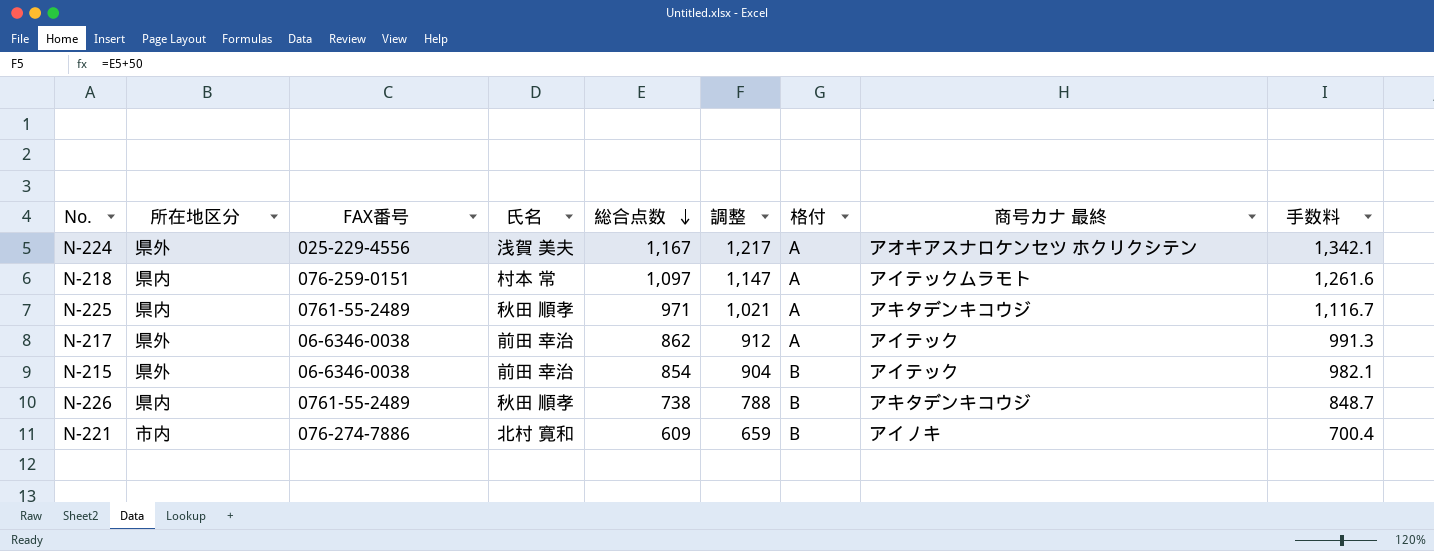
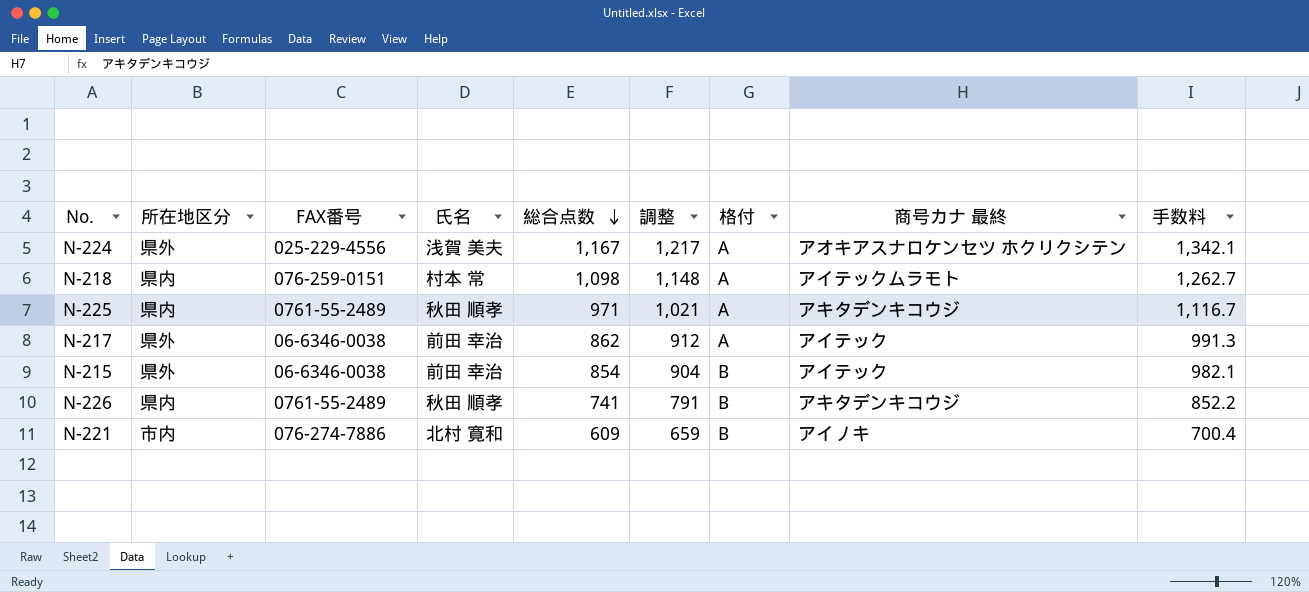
N-218 | 総合点数: 1,097 -> 1,098
N-218 | 調整: 1,147 -> 1,148
N-218 | 手数料: 1,261.6 -> 1,262.7
N-226 | 総合点数: 738 -> 741
N-226 | 調整: 788 -> 791
N-226 | 手数料: 848.7 -> 852.2

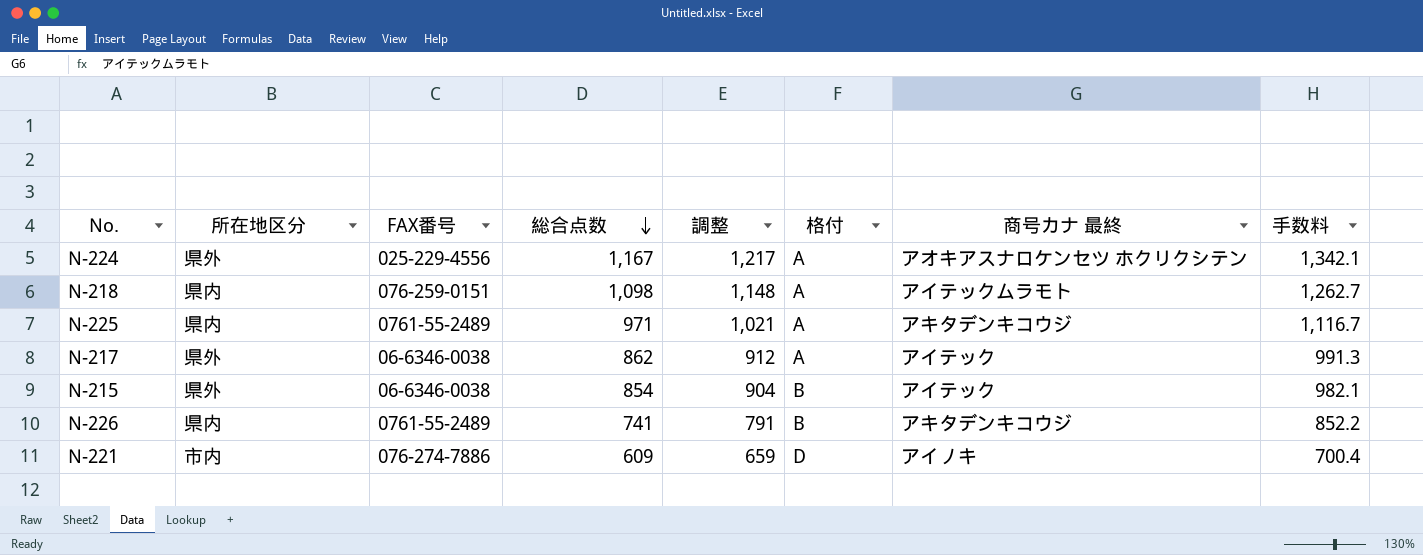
column 氏名 | position: 4 -> none
N-221 | 格付: B -> D

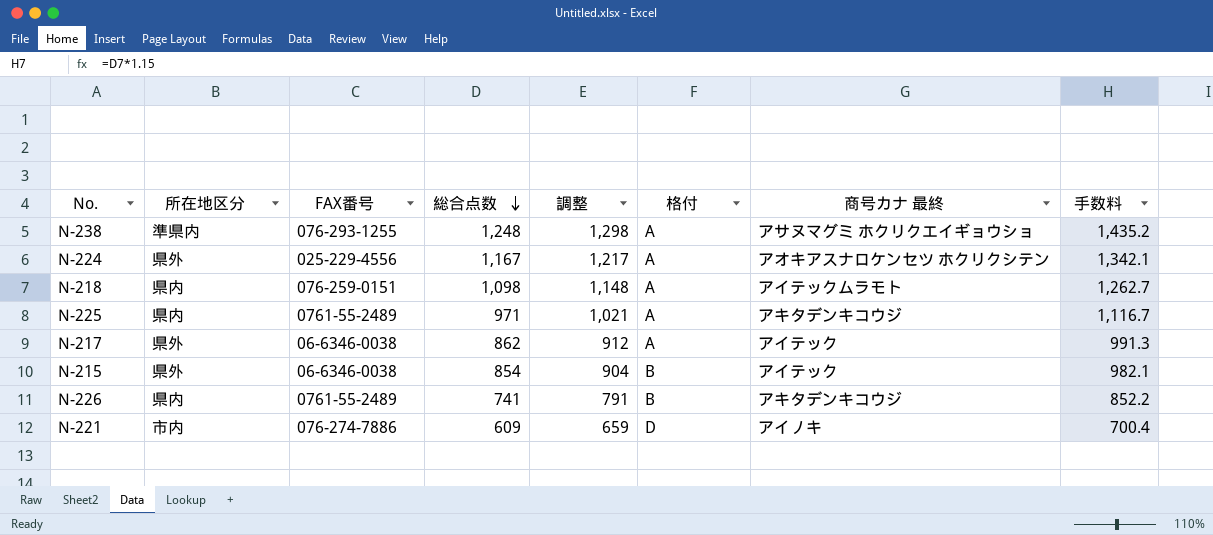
row N-238: none -> 準県内 | 076-293-1255 | 1,248 | 1,298 | A | アサヌマグミ ホクリクエイギョウショ | 1,435.2

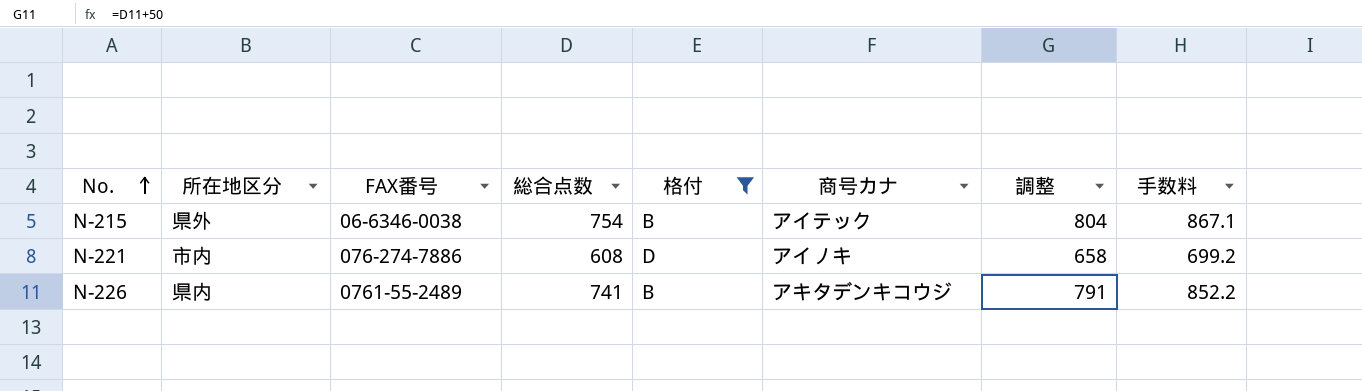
filter: none -> 格付 != A
row order: 総合点数 descending -> No. ascending
column name: 商号カナ 最終 -> 商号カナ
column 調整 | position: 5 -> 7
N-215 | 総合点数: 854 -> 754
N-215 | 調整: 904 -> 804
N-215 | 手数料: 982.1 -> 867.1
N-221 | 総合点数: 609 -> 608
N-221 | 調整: 659 -> 658
N-221 | 手数料: 700.4 -> 699.2

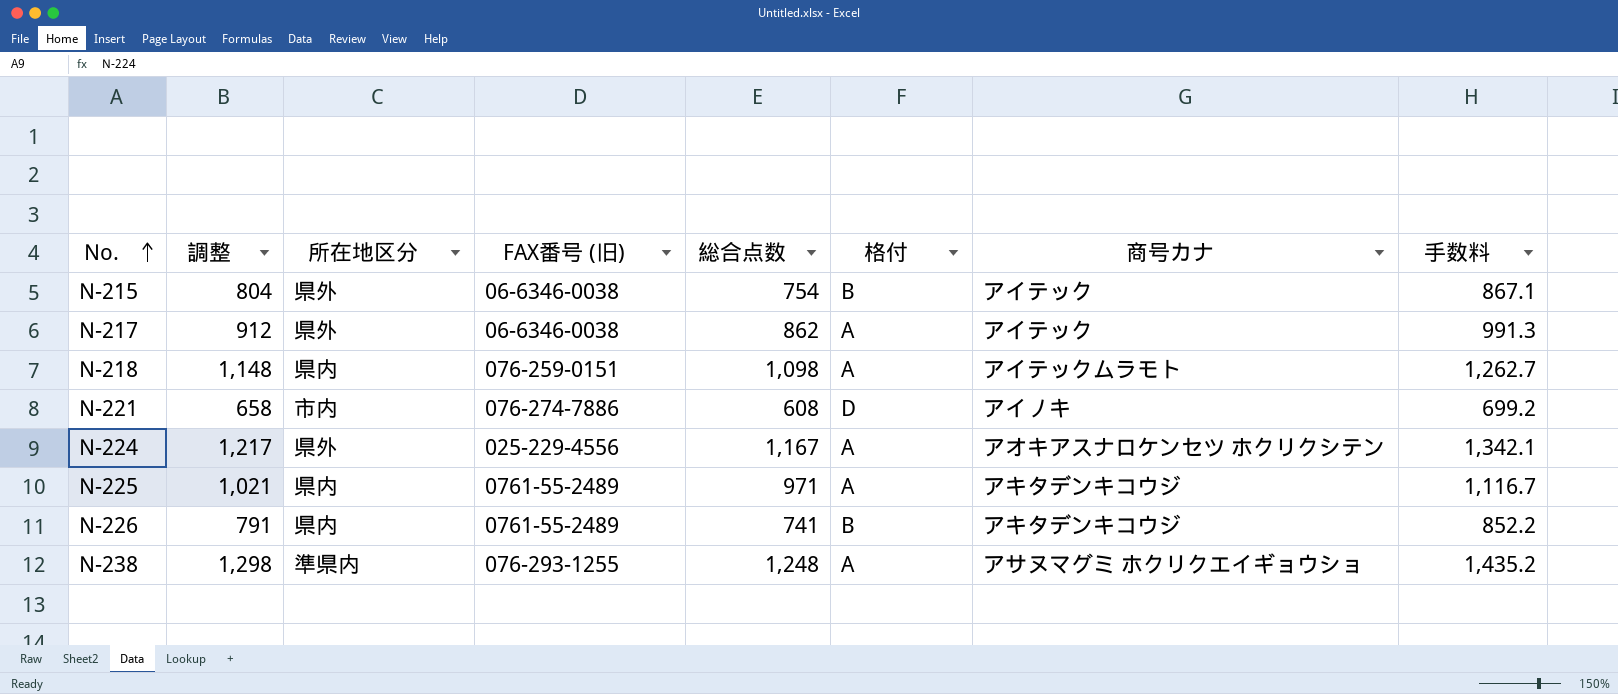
filter: 格付 != A -> none
column 調整 | position: 7 -> 2
column name: FAX番号 -> FAX番号 (旧)

